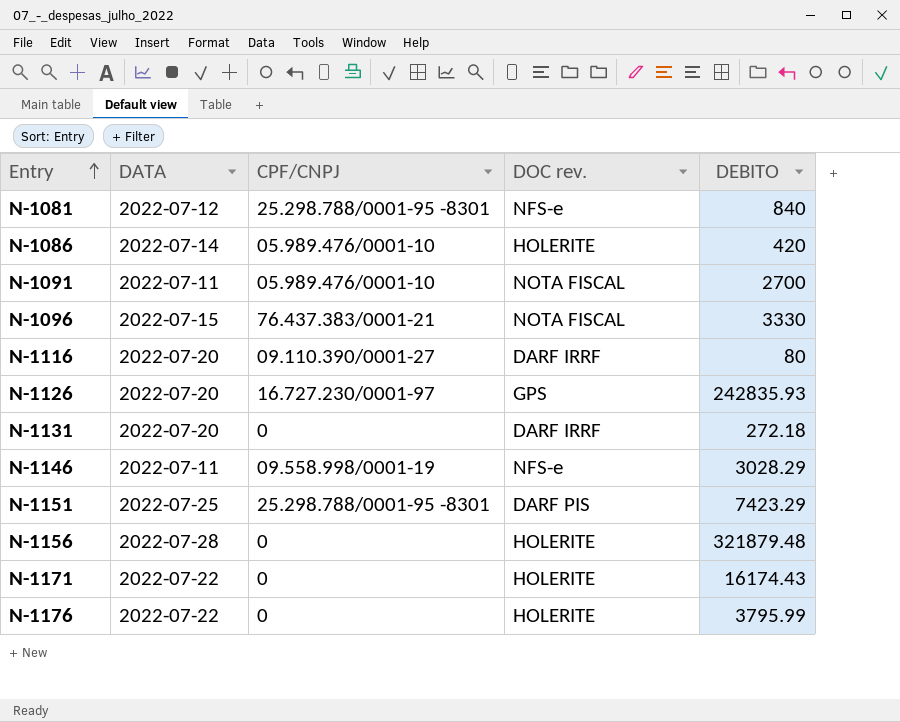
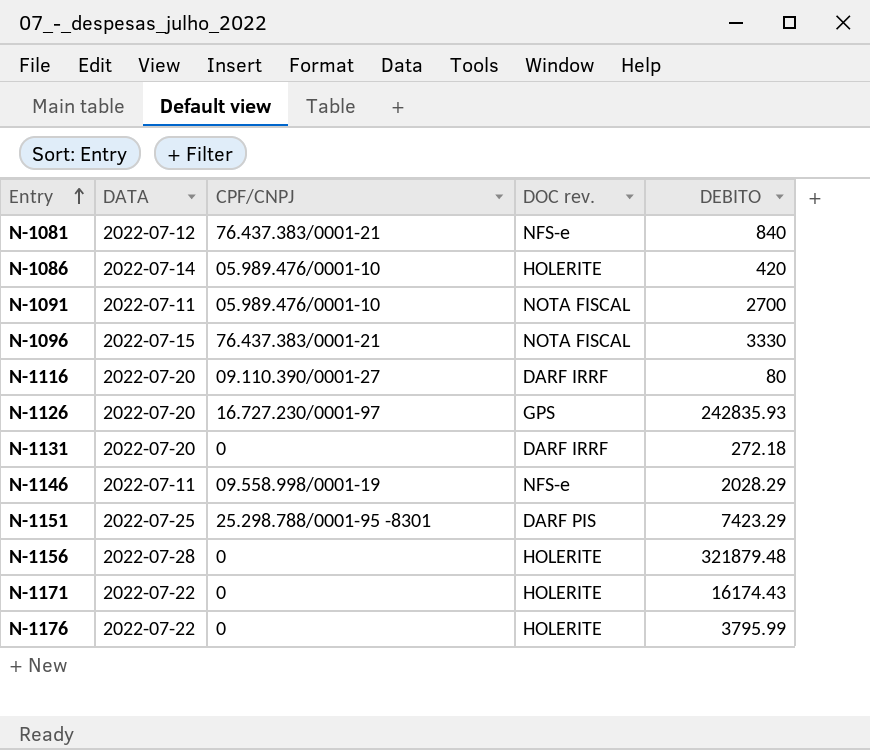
N-1081 | CPF/CNPJ: 25.298.788/0001-95 -8301 -> 76.437.383/0001-21
N-1146 | DEBITO: 3028.29 -> 2028.29

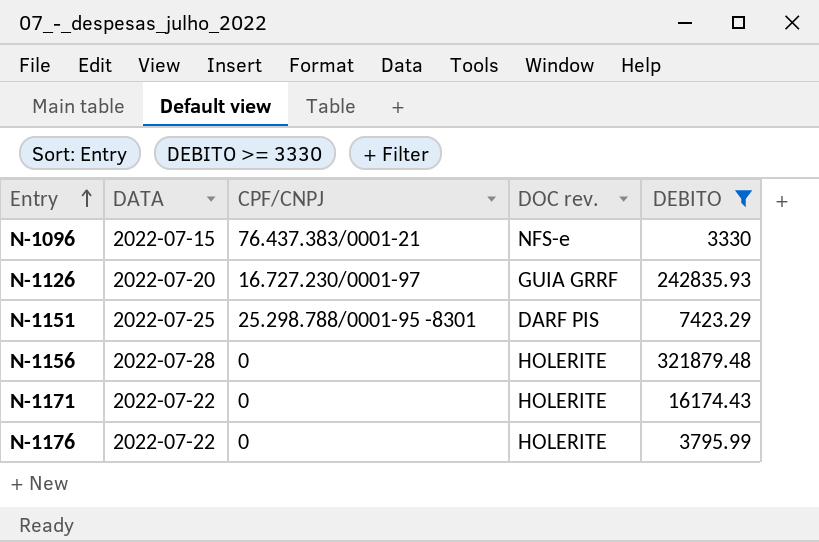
filter: none -> DEBITO >= 3330
N-1096 | DOC rev.: NOTA FISCAL -> NFS-e
N-1126 | DOC rev.: GPS -> GUIA GRRF

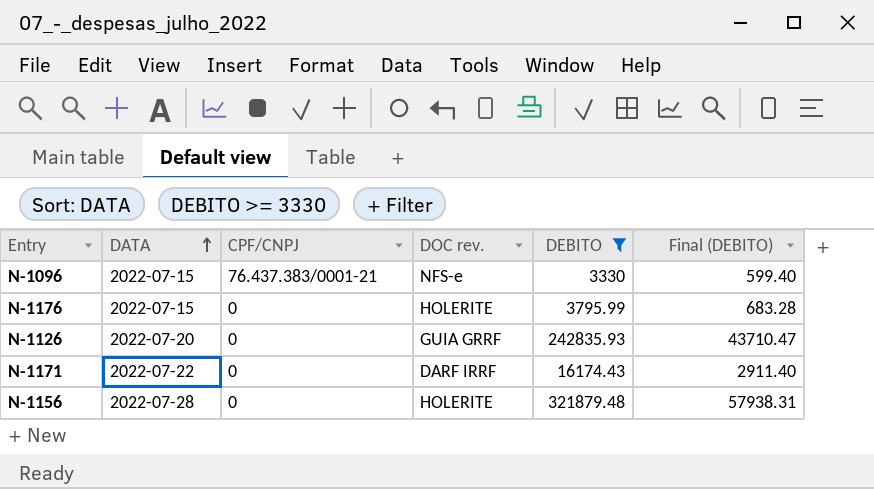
row order: Entry ascending -> DATA ascending
column Final (DEBITO) | formula: none -> [DEBITO] * 0.18
row N-1151: 2022-07-25 | 25.298.788/0001-95 -8301 | DARF PIS | 7423.29 -> none
N-1176 | DATA: 2022-07-22 -> 2022-07-15
N-1126 | CPF/CNPJ: 16.727.230/0001-97 -> 0
N-1171 | DOC rev.: HOLERITE -> DARF IRRF

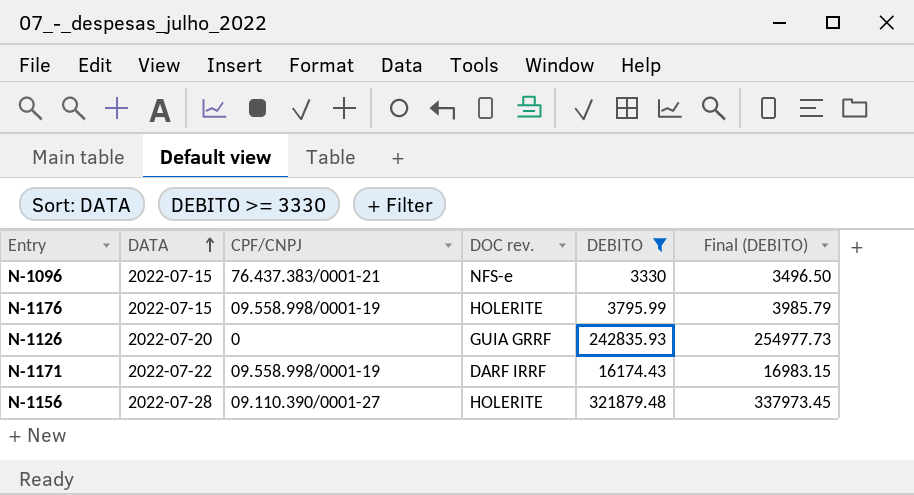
column Final (DEBITO) | formula: [DEBITO] * 0.18 -> [DEBITO] * 1.05
N-1176 | CPF/CNPJ: 0 -> 09.558.998/0001-19
N-1171 | CPF/CNPJ: 0 -> 09.558.998/0001-19
N-1156 | CPF/CNPJ: 0 -> 09.110.390/0001-27

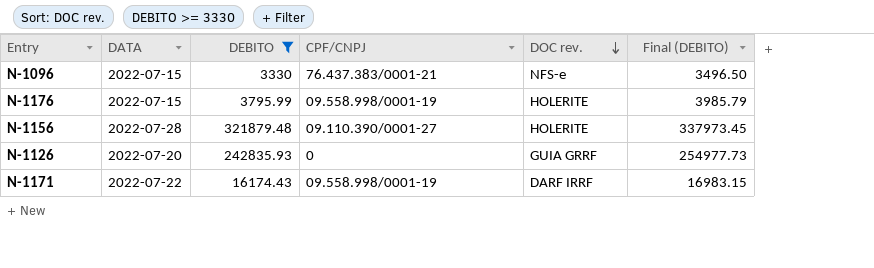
row order: DATA ascending -> DOC rev. descending
column DEBITO | position: 5 -> 3

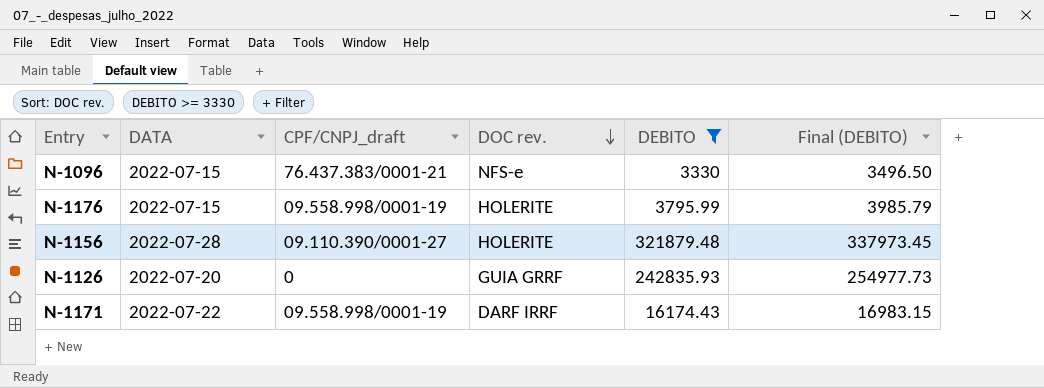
column name: CPF/CNPJ -> CPF/CNPJ_draft
column DEBITO | position: 3 -> 5

